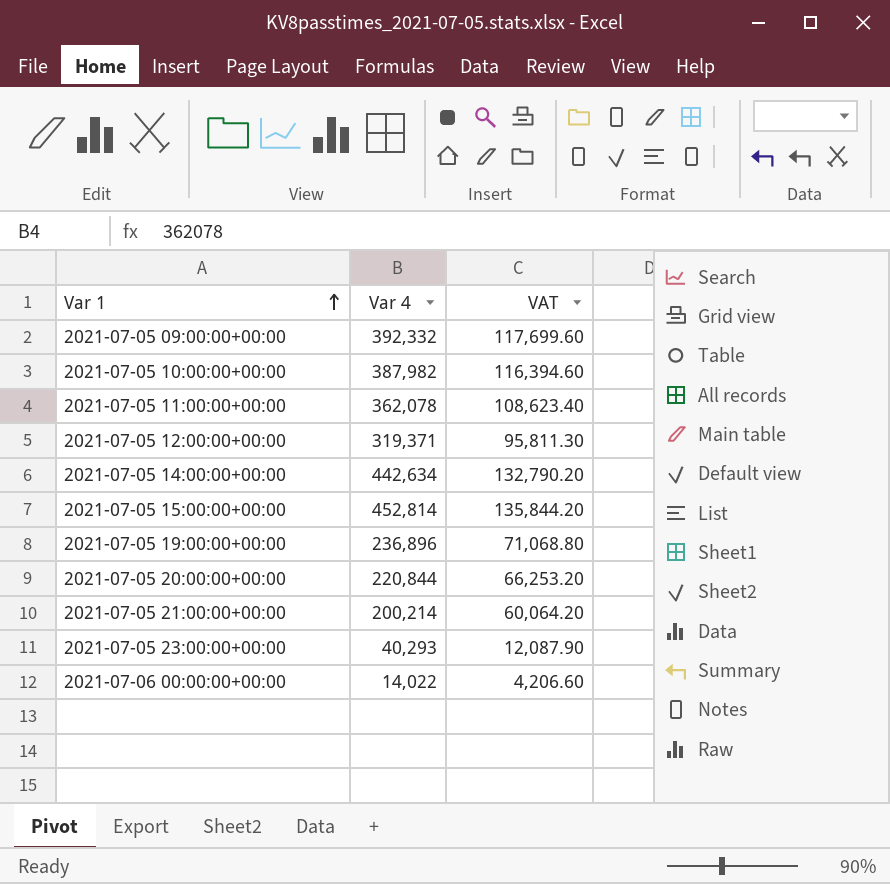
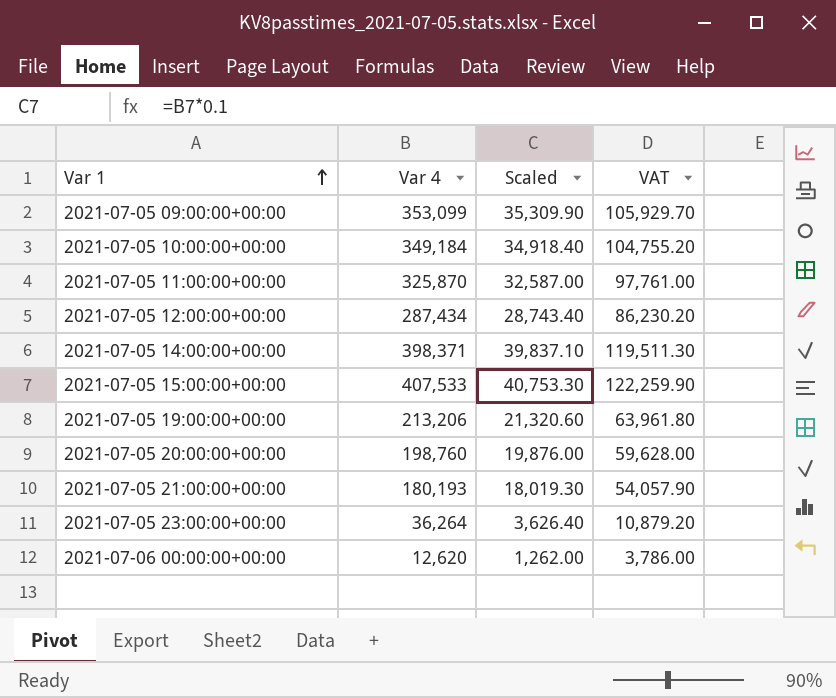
column Scaled | formula: none -> [Var 4] * 0.1
2021-07-05 09:00:00+00:00 | Var 4: 392,332 -> 353,099
2021-07-05 09:00:00+00:00 | VAT: 117,699.60 -> 105,929.70
2021-07-05 10:00:00+00:00 | Var 4: 387,982 -> 349,184
2021-07-05 10:00:00+00:00 | VAT: 116,394.60 -> 104,755.20
2021-07-05 11:00:00+00:00 | Var 4: 362,078 -> 325,870
2021-07-05 11:00:00+00:00 | VAT: 108,623.40 -> 97,761.00
2021-07-05 12:00:00+00:00 | Var 4: 319,371 -> 287,434
2021-07-05 12:00:00+00:00 | VAT: 95,811.30 -> 86,230.20
2021-07-05 14:00:00+00:00 | Var 4: 442,634 -> 398,371
2021-07-05 14:00:00+00:00 | VAT: 132,790.20 -> 119,511.30
2021-07-05 15:00:00+00:00 | Var 4: 452,814 -> 407,533
2021-07-05 15:00:00+00:00 | VAT: 135,844.20 -> 122,259.90
2021-07-05 19:00:00+00:00 | Var 4: 236,896 -> 213,206
2021-07-05 19:00:00+00:00 | VAT: 71,068.80 -> 63,961.80
2021-07-05 20:00:00+00:00 | Var 4: 220,844 -> 198,760
2021-07-05 20:00:00+00:00 | VAT: 66,253.20 -> 59,628.00
2021-07-05 21:00:00+00:00 | Var 4: 200,214 -> 180,193
2021-07-05 21:00:00+00:00 | VAT: 60,064.20 -> 54,057.90
2021-07-05 23:00:00+00:00 | Var 4: 40,293 -> 36,264
2021-07-05 23:00:00+00:00 | VAT: 12,087.90 -> 10,879.20
2021-07-06 00:00:00+00:00 | Var 4: 14,022 -> 12,620
2021-07-06 00:00:00+00:00 | VAT: 4,206.60 -> 3,786.00

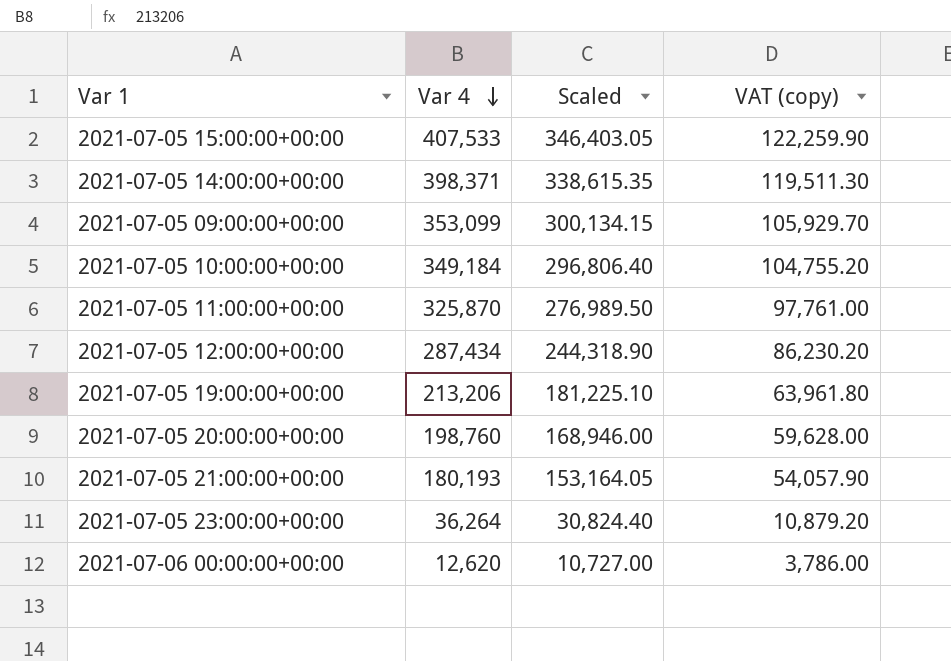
row order: Var 1 ascending -> Var 4 descending
column Scaled | formula: [Var 4] * 0.1 -> [Var 4] * 0.85
column name: VAT -> VAT (copy)

